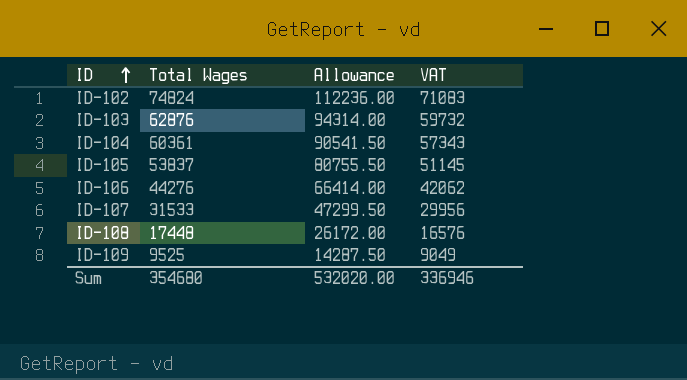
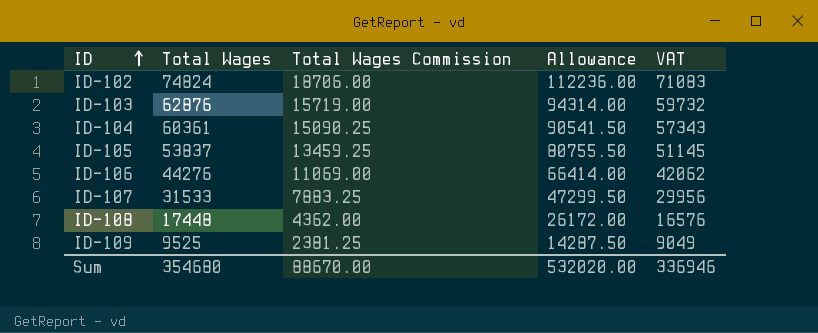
column Total Wages Commission | formula: none -> [Total Wages] * 0.25

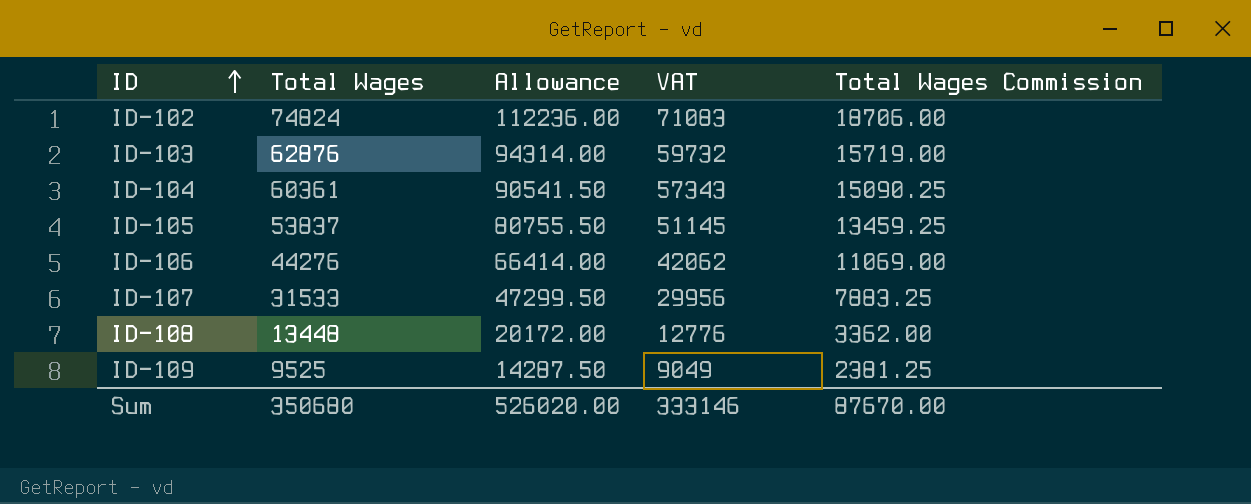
column Total Wages Commission | position: 3 -> 5
ID-108 | Total Wages: 17448 -> 13448
ID-108 | Allowance: 26172.00 -> 20172.00
ID-108 | VAT: 16576 -> 12776
ID-108 | Total Wages Commission: 4362.00 -> 3362.00
Sum | Total Wages: 354680 -> 350680
Sum | Allowance: 532020.00 -> 526020.00
Sum | VAT: 336946 -> 333146
Sum | Total Wages Commission: 88670.00 -> 87670.00

